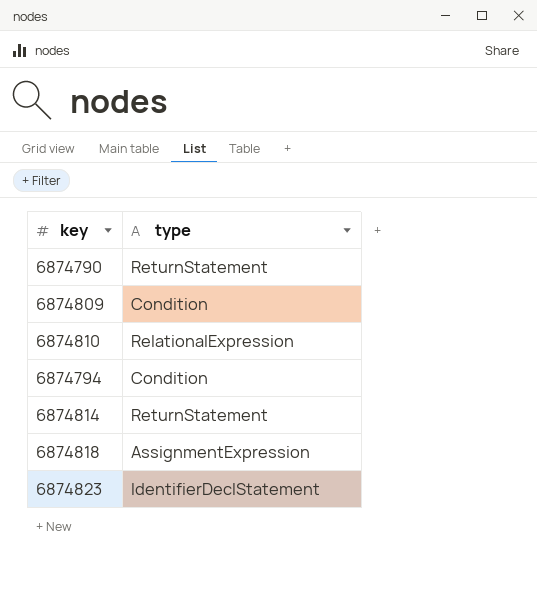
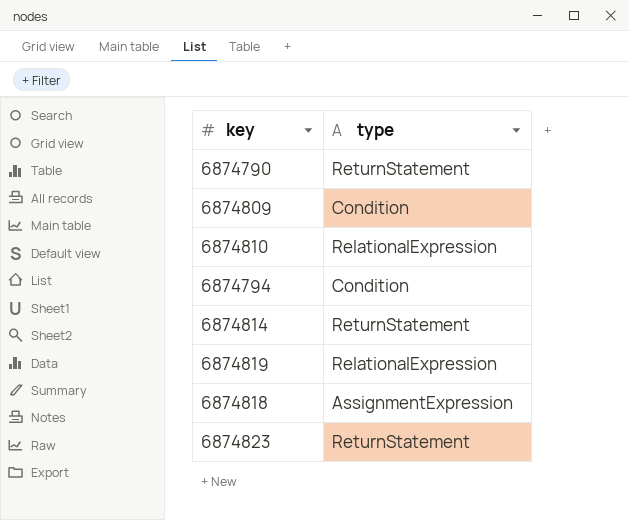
row 6874819: none -> RelationalExpression
6874823 | type: IdentifierDeclStatement -> ReturnStatement

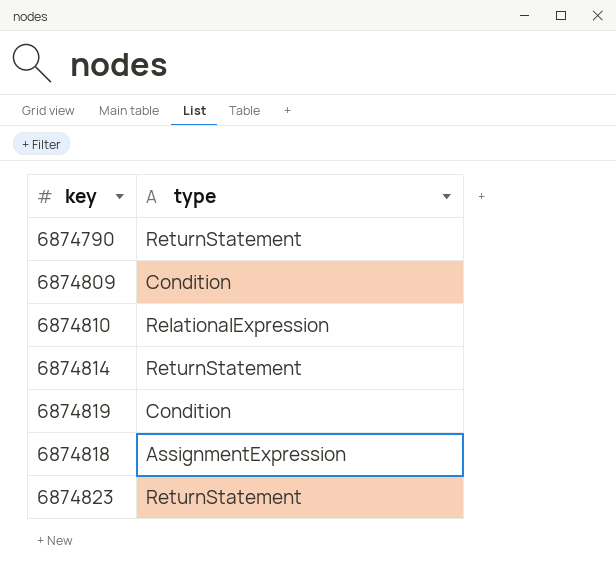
row 6874794: Condition -> none
6874819 | type: RelationalExpression -> Condition

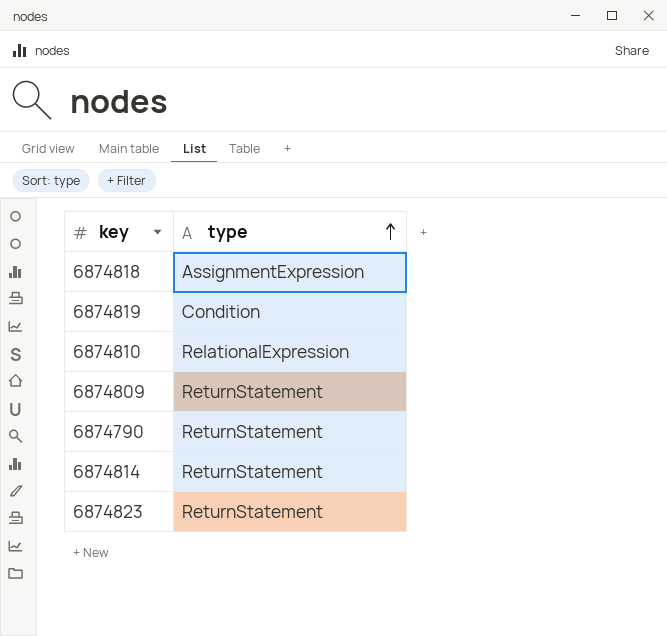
row order: none -> type ascending
6874809 | type: Condition -> ReturnStatement

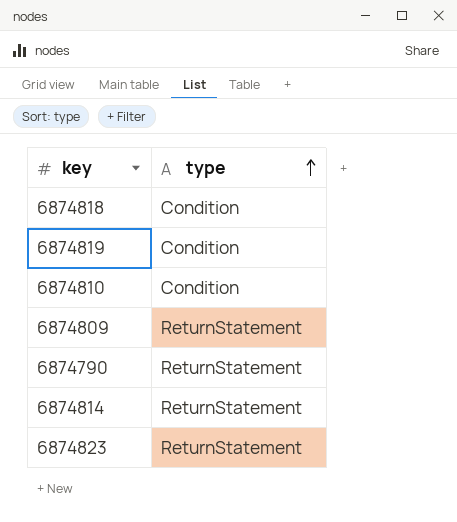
6874818 | type: AssignmentExpression -> Condition
6874810 | type: RelationalExpression -> Condition

